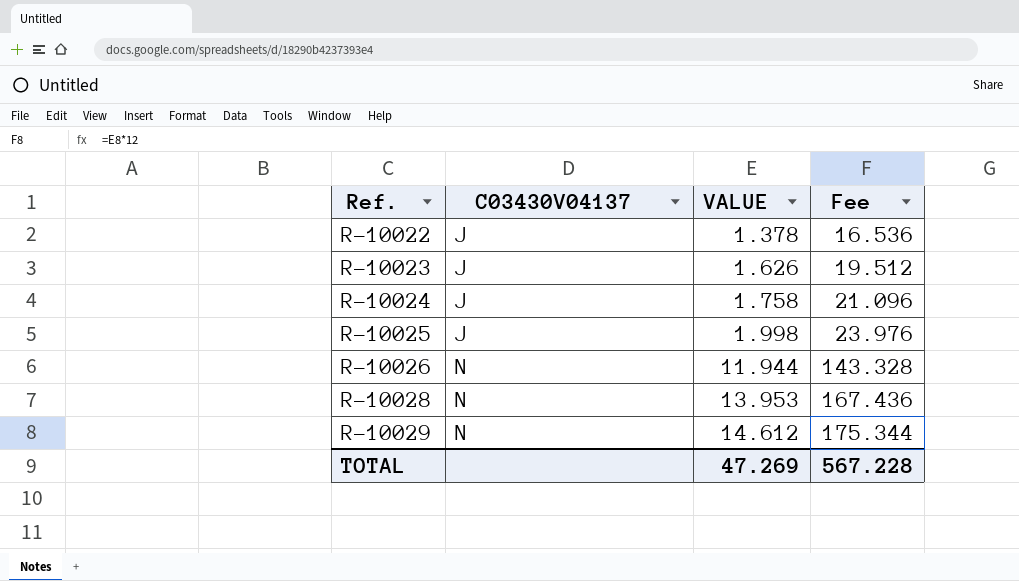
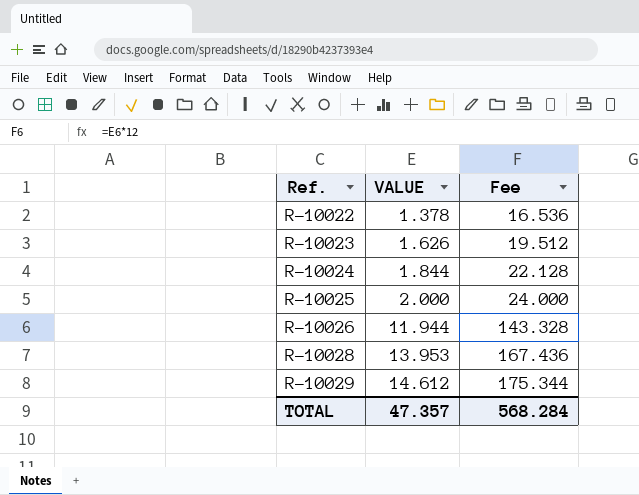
column C03430V04137 | position: 2 -> none
R-10024 | VALUE: 1.758 -> 1.844
R-10024 | Fee: 21.096 -> 22.128
R-10025 | VALUE: 1.998 -> 2.000
R-10025 | Fee: 23.976 -> 24.000
TOTAL | VALUE: 47.269 -> 47.357
TOTAL | Fee: 567.228 -> 568.284

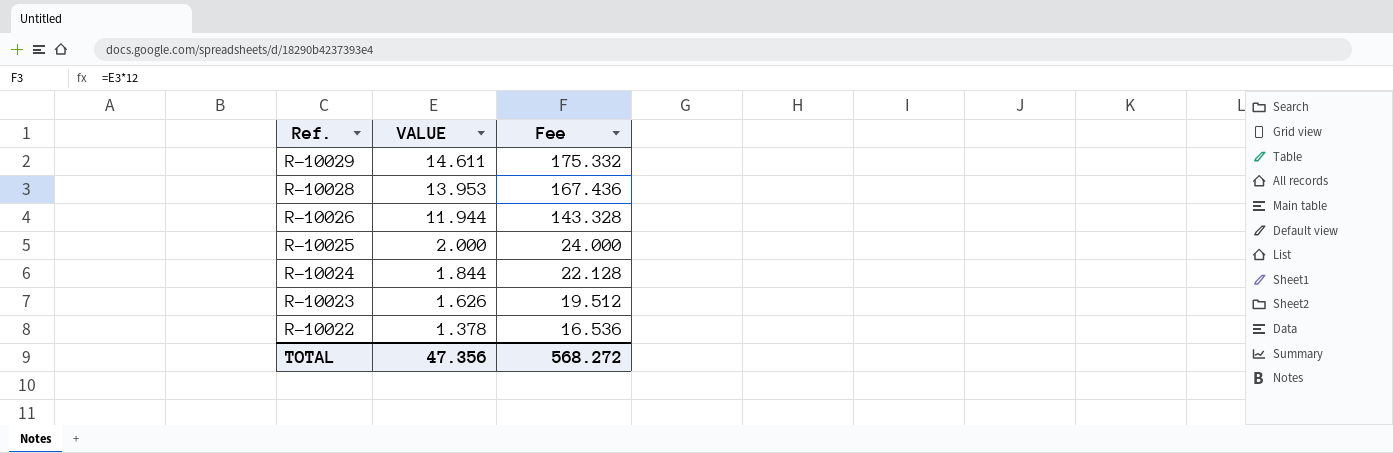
row order: Ref. ascending -> Ref. descending
R-10029 | VALUE: 14.612 -> 14.611
R-10029 | Fee: 175.344 -> 175.332
TOTAL | VALUE: 47.357 -> 47.356
TOTAL | Fee: 568.284 -> 568.272

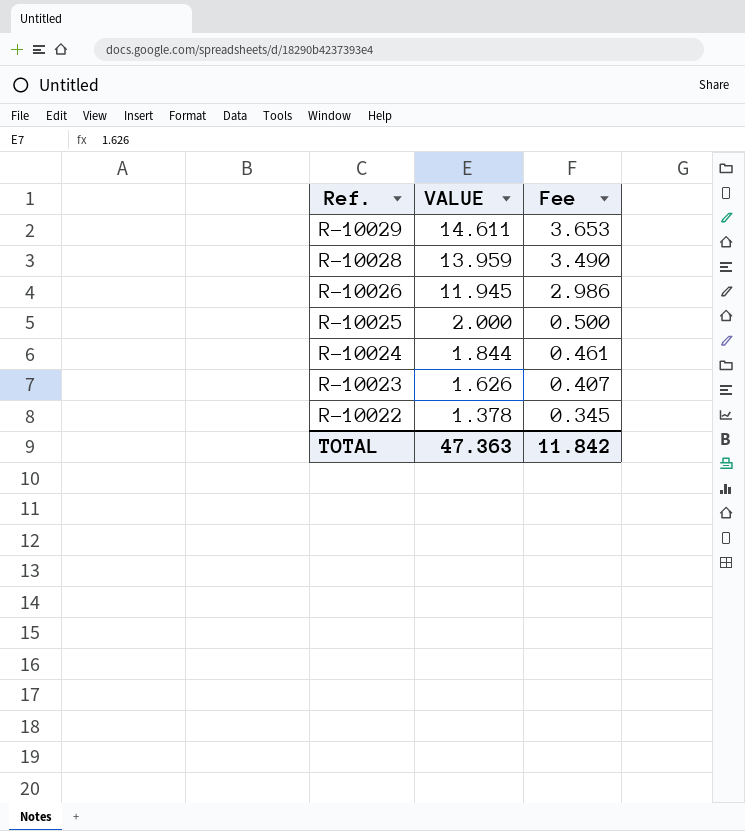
column Fee | formula: [VALUE] * 12 -> [VALUE] * 0.25
R-10028 | VALUE: 13.953 -> 13.959
R-10026 | VALUE: 11.944 -> 11.945
TOTAL | VALUE: 47.356 -> 47.363
TOTAL | Fee: 568.272 -> 11.842

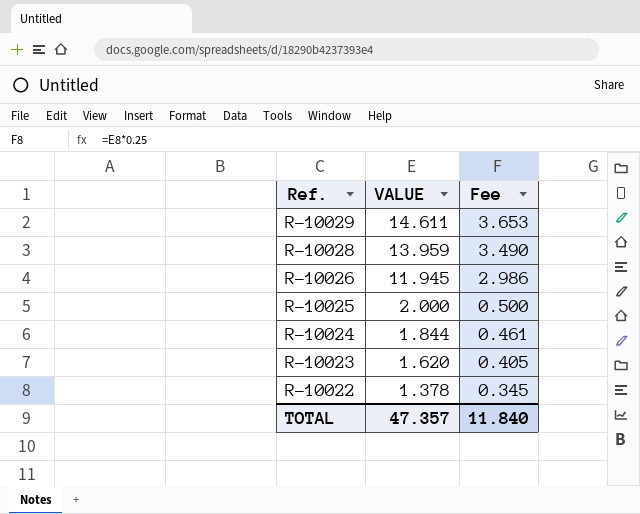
R-10023 | VALUE: 1.626 -> 1.620
R-10023 | Fee: 0.407 -> 0.405
TOTAL | VALUE: 47.363 -> 47.357
TOTAL | Fee: 11.842 -> 11.840

